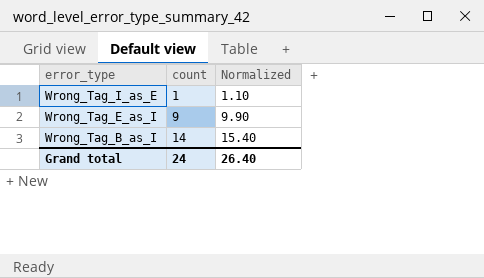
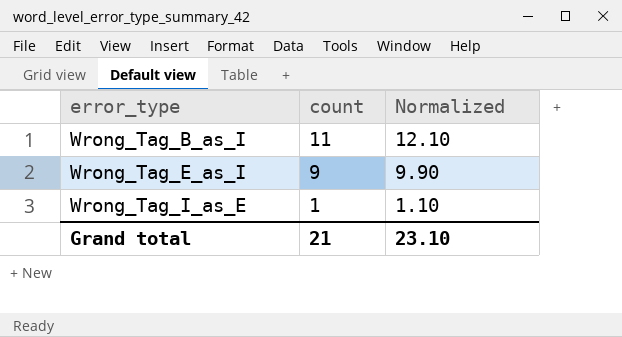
row order: error_type descending -> error_type ascending
Wrong_Tag_B_as_I | count: 14 -> 11
Wrong_Tag_B_as_I | Normalized: 15.40 -> 12.10
Grand total | count: 24 -> 21
Grand total | Normalized: 26.40 -> 23.10

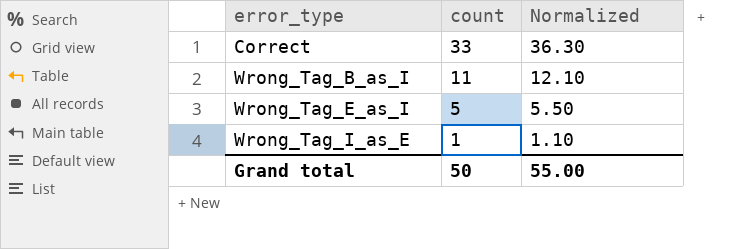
row Correct: none -> 33 | 36.30
Wrong_Tag_E_as_I | count: 9 -> 5
Wrong_Tag_E_as_I | Normalized: 9.90 -> 5.50
Grand total | count: 21 -> 50
Grand total | Normalized: 23.10 -> 55.00

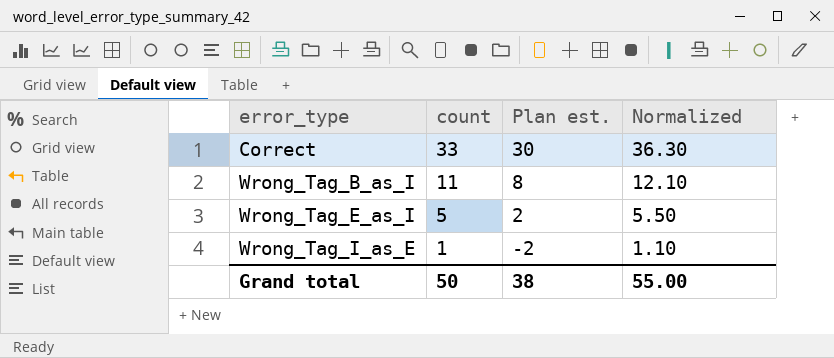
column Plan est. | formula: none -> [count] - 3

